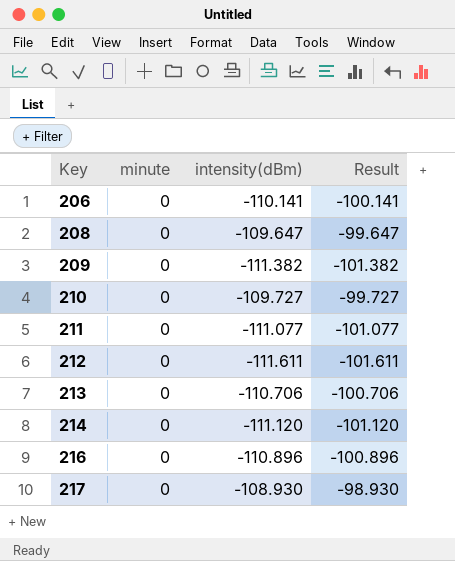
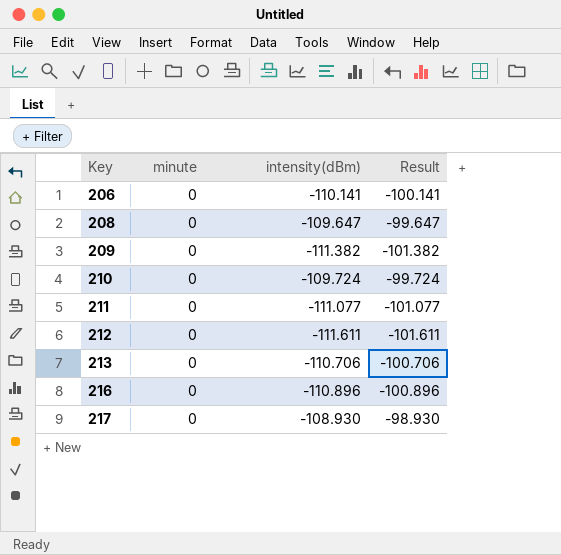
row 214: 0 | -111.120 | -101.120 -> none
210 | intensity(dBm): -109.727 -> -109.724
210 | Result: -99.727 -> -99.724

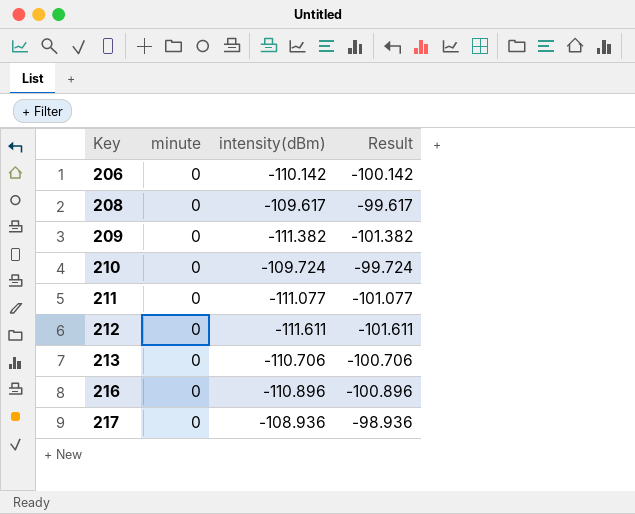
206 | intensity(dBm): -110.141 -> -110.142
206 | Result: -100.141 -> -100.142
208 | intensity(dBm): -109.647 -> -109.617
208 | Result: -99.647 -> -99.617
217 | intensity(dBm): -108.930 -> -108.936
217 | Result: -98.930 -> -98.936

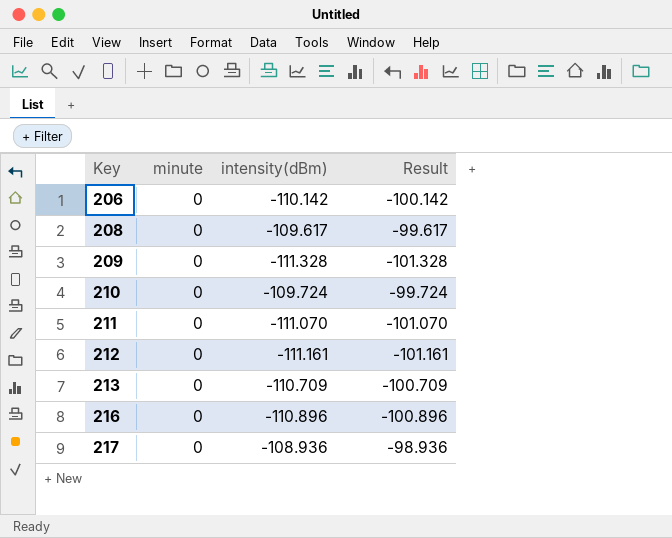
209 | intensity(dBm): -111.382 -> -111.328
209 | Result: -101.382 -> -101.328
211 | intensity(dBm): -111.077 -> -111.070
211 | Result: -101.077 -> -101.070
212 | intensity(dBm): -111.611 -> -111.161
212 | Result: -101.611 -> -101.161
213 | intensity(dBm): -110.706 -> -110.709
213 | Result: -100.706 -> -100.709

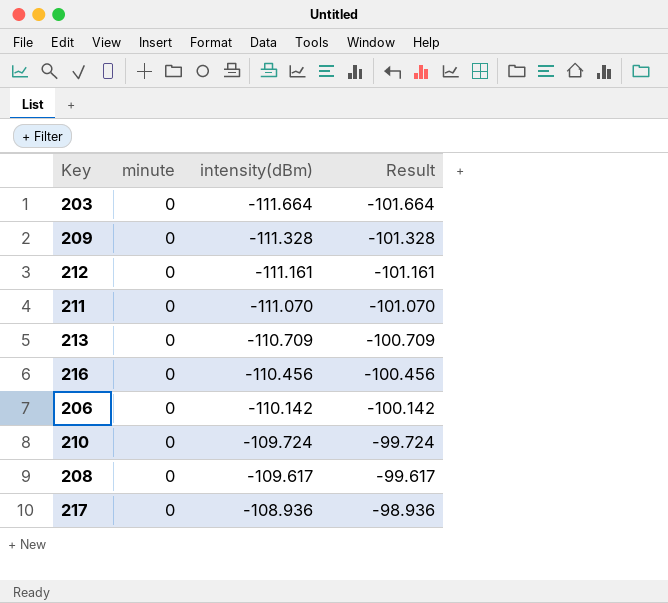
row order: Key ascending -> intensity(dBm) ascending
row 203: none -> 0 | -111.664 | -101.664
216 | intensity(dBm): -110.896 -> -110.456
216 | Result: -100.896 -> -100.456

